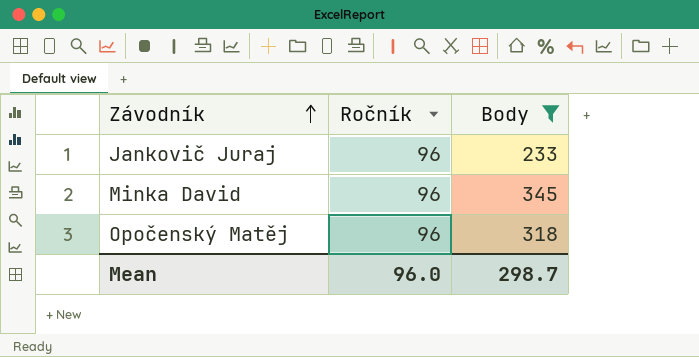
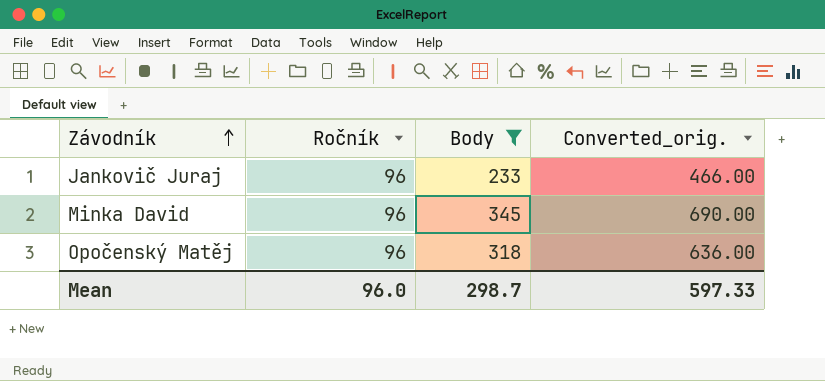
column Converted_orig. | formula: none -> [Body] * 2

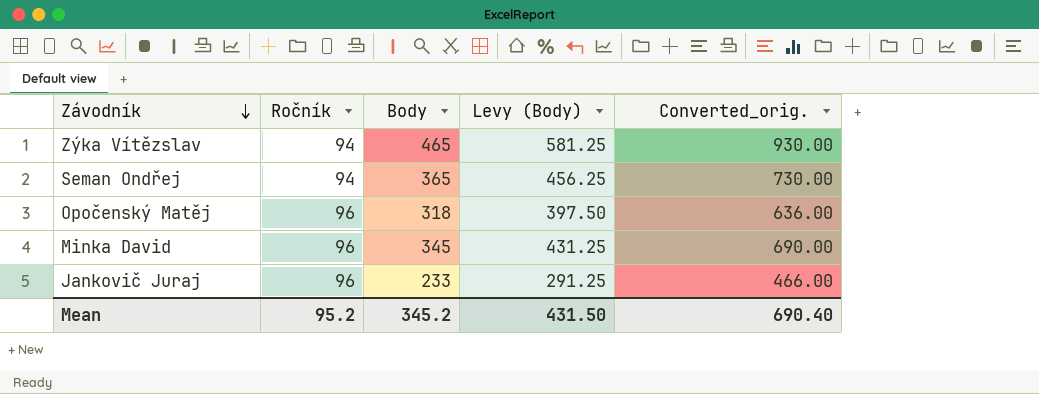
filter: Body <= 345 -> none
row order: Závodník ascending -> Závodník descending
column Levy (Body) | formula: none -> [Body] * 1.25
Mean | Ročník: 96.0 -> 95.2
Mean | Body: 298.7 -> 345.2
Mean | Converted_orig.: 597.33 -> 690.40

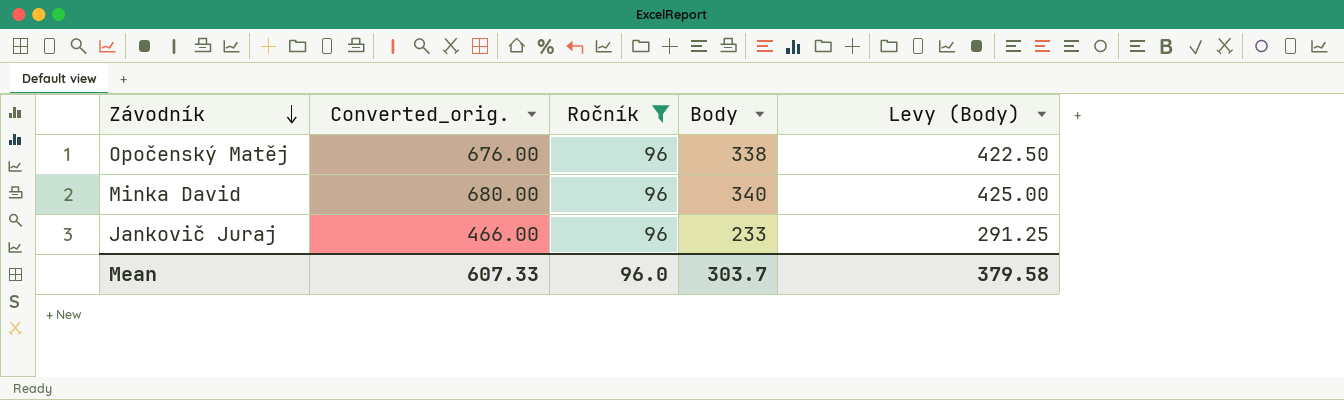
filter: none -> Ročník = 96
column Converted_orig. | position: 5 -> 2
Opočenský Matěj | Converted_orig.: 636.00 -> 676.00
Opočenský Matěj | Body: 318 -> 338
Opočenský Matěj | Levy (Body): 397.50 -> 422.50
Minka David | Converted_orig.: 690.00 -> 680.00
Minka David | Body: 345 -> 340
Minka David | Levy (Body): 431.25 -> 425.00
Mean | Converted_orig.: 690.40 -> 607.33
Mean | Ročník: 95.2 -> 96.0
Mean | Body: 345.2 -> 303.7
Mean | Levy (Body): 431.50 -> 379.58

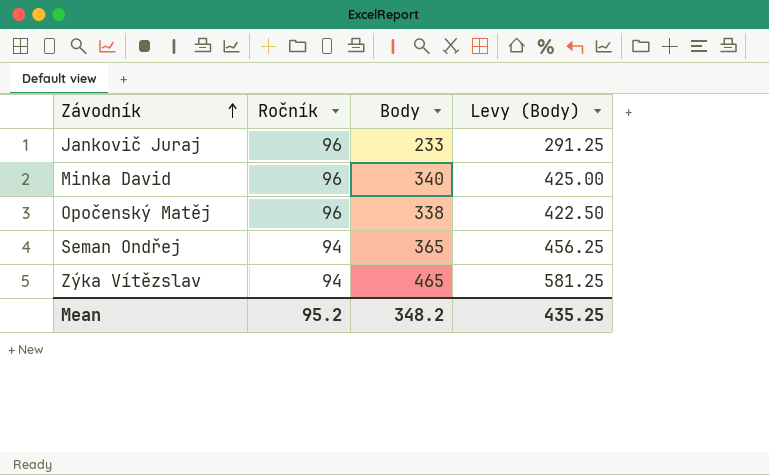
filter: Ročník = 96 -> none
row order: Závodník descending -> Závodník ascending
column Converted_orig. | formula: [Body] * 2 -> none
Mean | Ročník: 96.0 -> 95.2
Mean | Body: 303.7 -> 348.2
Mean | Levy (Body): 379.58 -> 435.25

